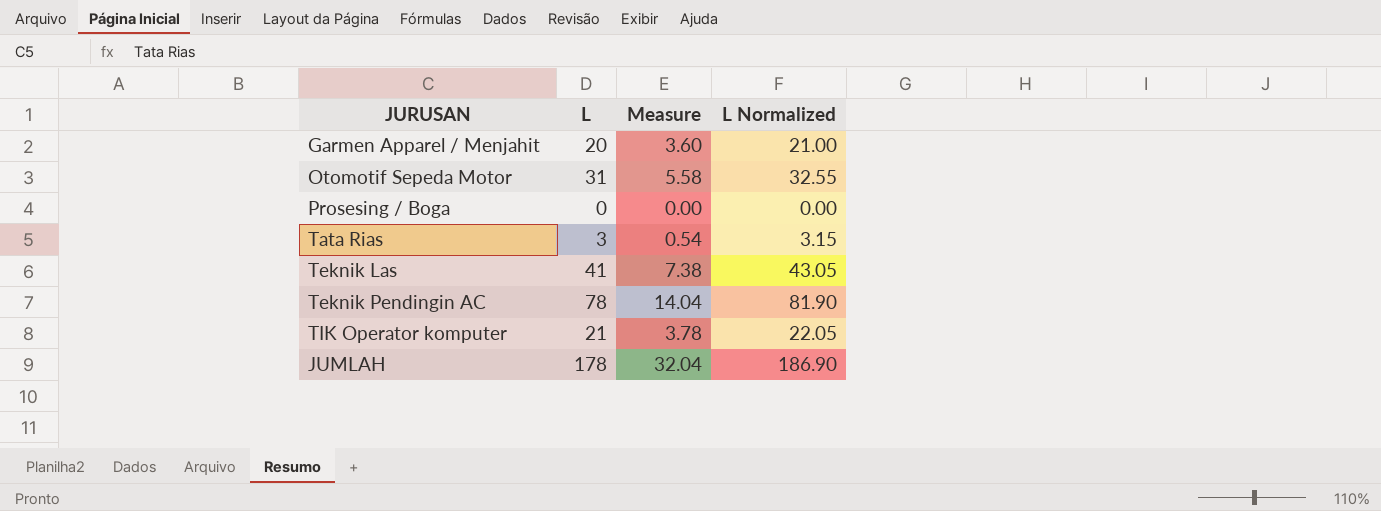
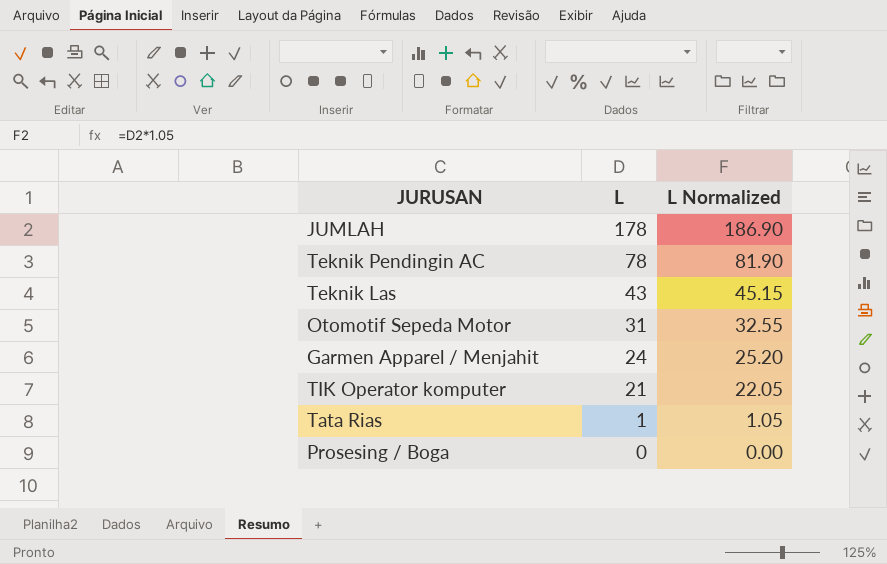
row order: none -> L descending
column Measure | formula: [L] * 0.18 -> none
Teknik Las | L: 41 -> 43
Teknik Las | L Normalized: 43.05 -> 45.15
Garmen Apparel / Menjahit | L: 20 -> 24
Garmen Apparel / Menjahit | L Normalized: 21.00 -> 25.20
Tata Rias | L: 3 -> 1
Tata Rias | L Normalized: 3.15 -> 1.05

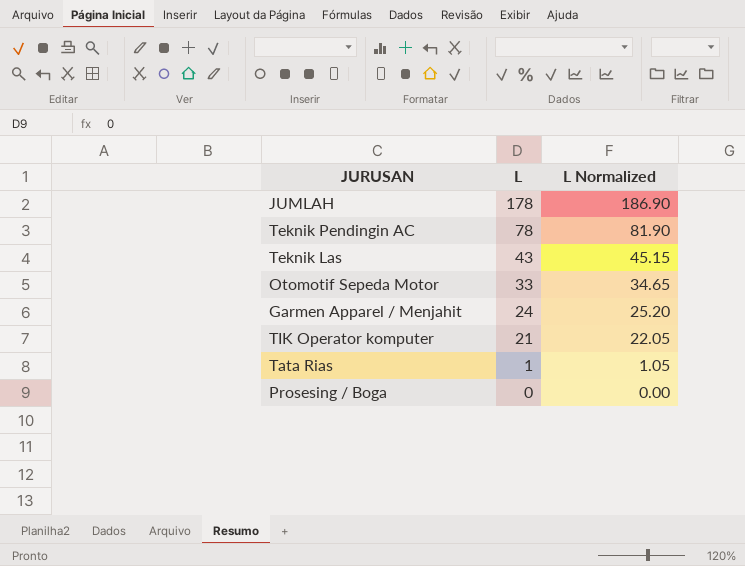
Otomotif Sepeda Motor | L: 31 -> 33
Otomotif Sepeda Motor | L Normalized: 32.55 -> 34.65

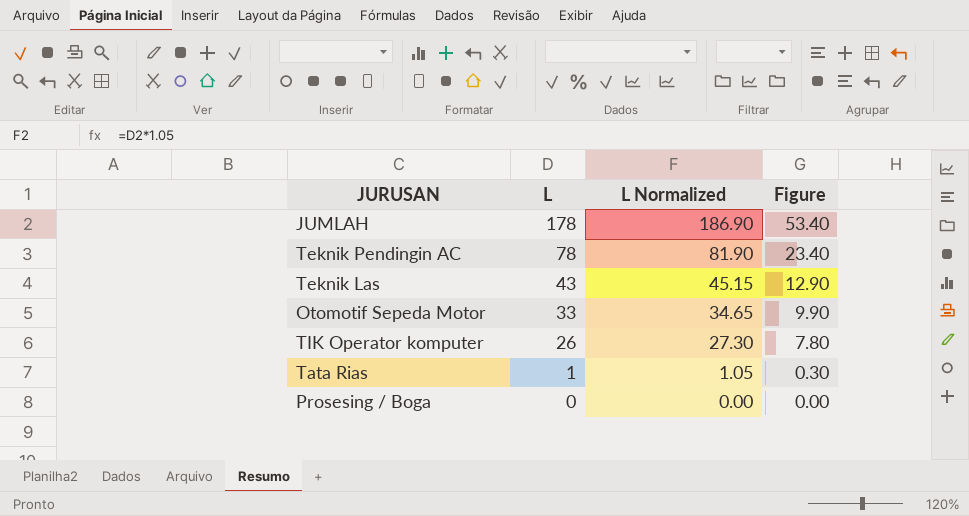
column Figure | formula: none -> [L] * 0.3
row Garmen Apparel / Menjahit: 24 | 25.20 -> none
TIK Operator komputer | L: 21 -> 26
TIK Operator komputer | L Normalized: 22.05 -> 27.30

